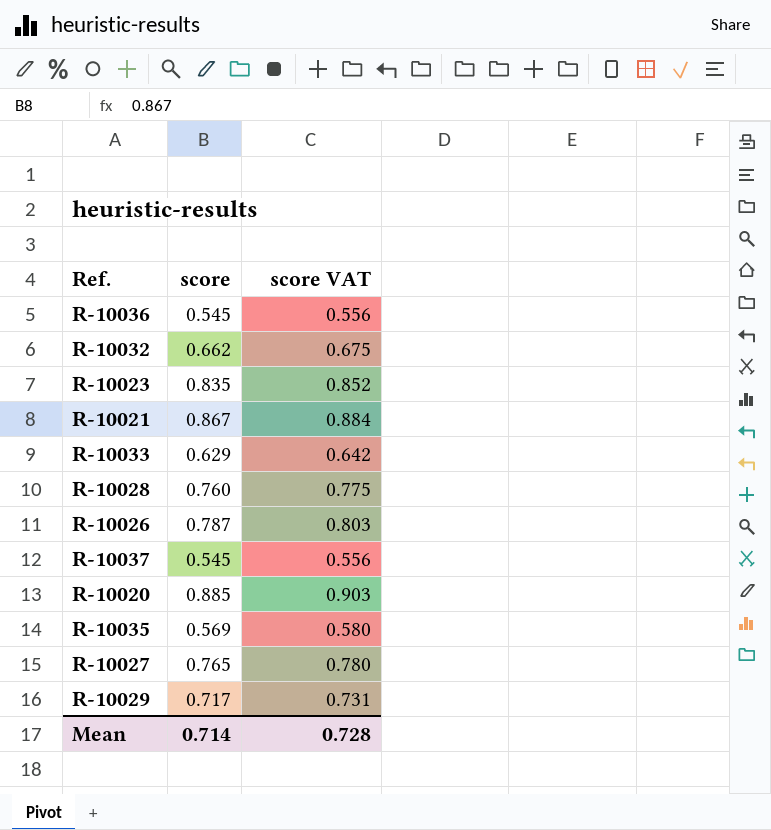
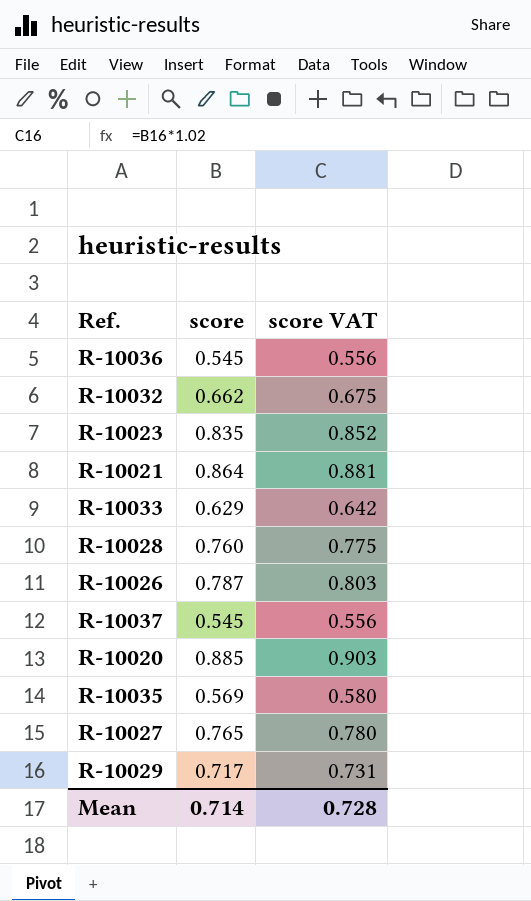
R-10021 | score: 0.867 -> 0.864
R-10021 | score VAT: 0.884 -> 0.881

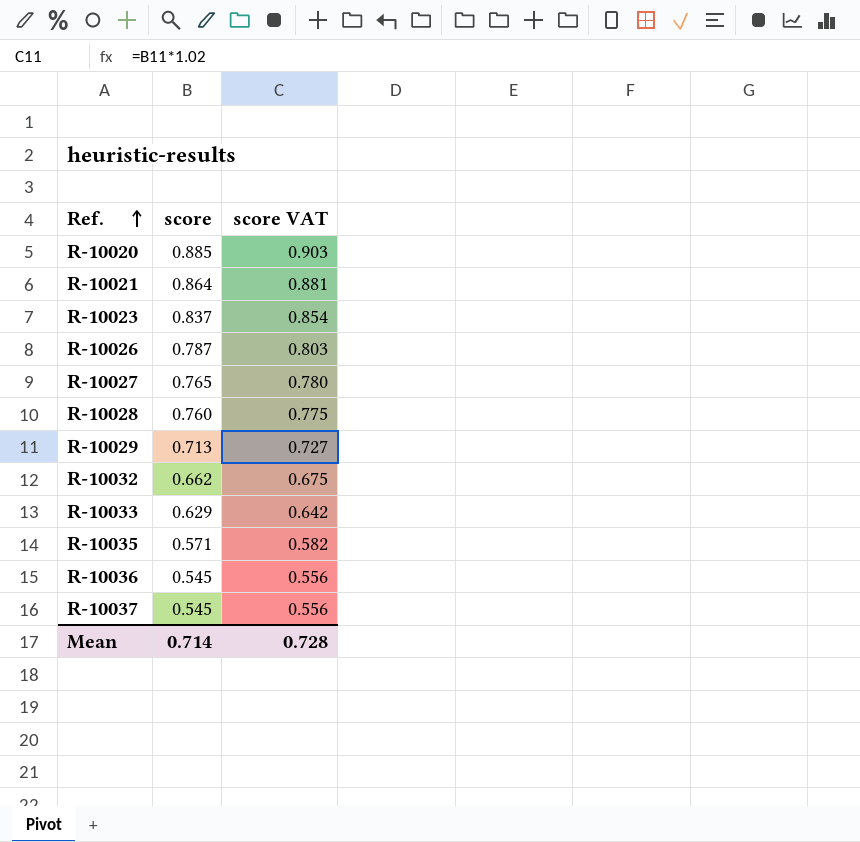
row order: none -> Ref. ascending
R-10023 | score: 0.835 -> 0.837
R-10023 | score VAT: 0.852 -> 0.854
R-10029 | score: 0.717 -> 0.713
R-10029 | score VAT: 0.731 -> 0.727
R-10035 | score: 0.569 -> 0.571
R-10035 | score VAT: 0.580 -> 0.582

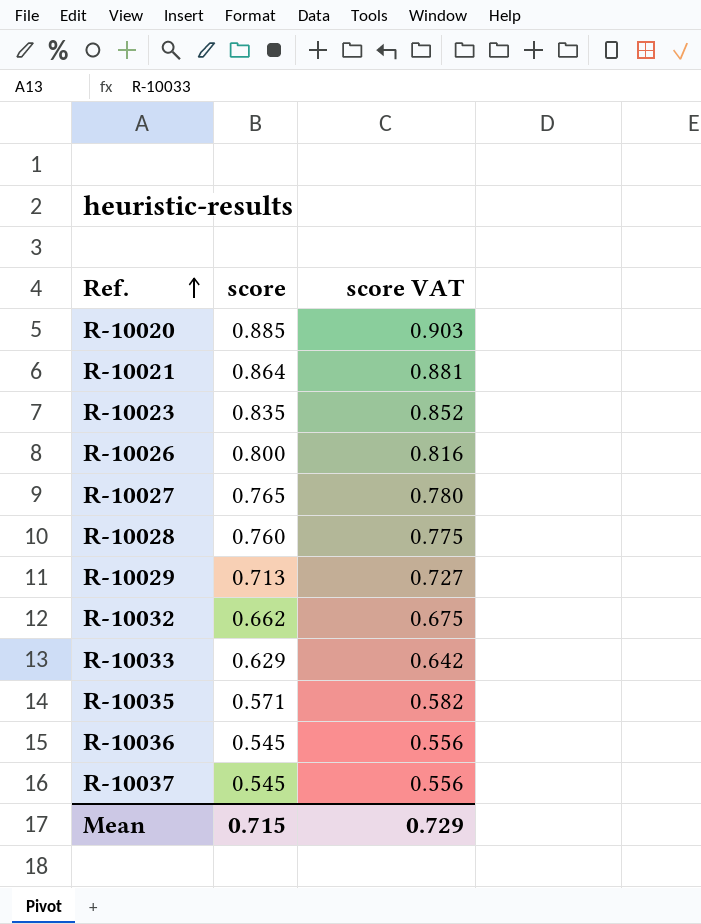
R-10023 | score: 0.837 -> 0.835
R-10023 | score VAT: 0.854 -> 0.852
R-10026 | score: 0.787 -> 0.800
R-10026 | score VAT: 0.803 -> 0.816
Mean | score: 0.714 -> 0.715
Mean | score VAT: 0.728 -> 0.729

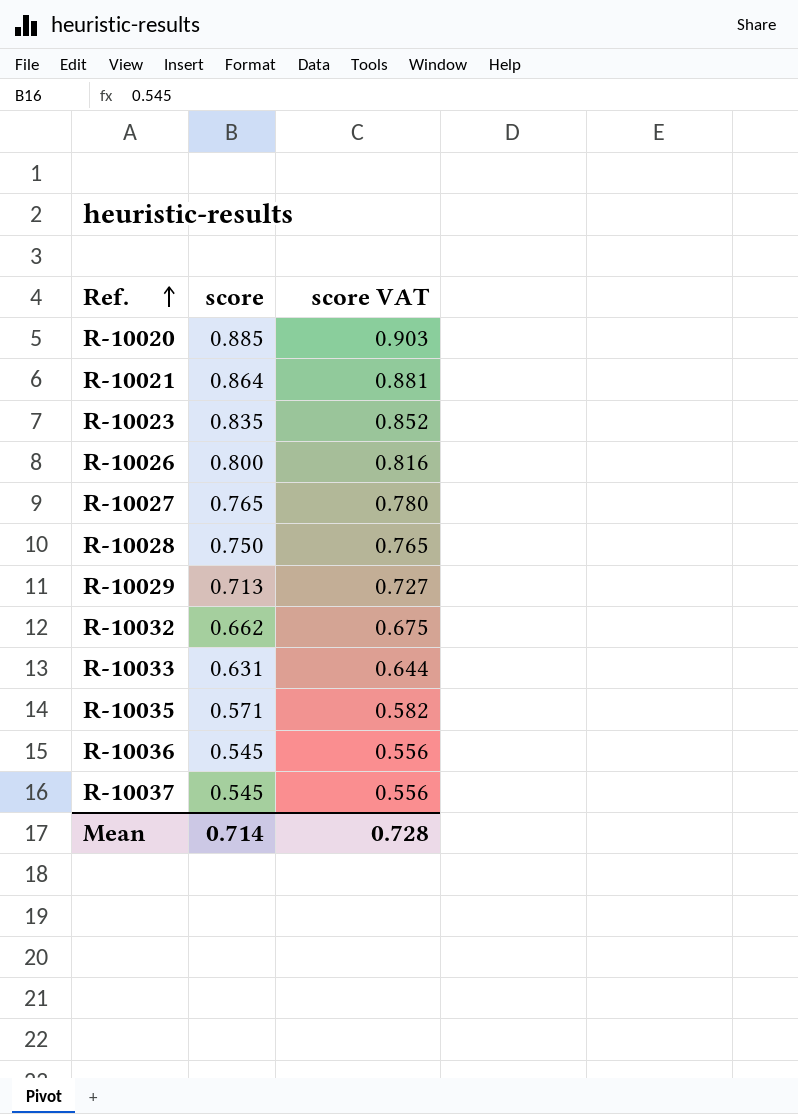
R-10028 | score: 0.760 -> 0.750
R-10028 | score VAT: 0.775 -> 0.765
R-10033 | score: 0.629 -> 0.631
R-10033 | score VAT: 0.642 -> 0.644
Mean | score: 0.715 -> 0.714
Mean | score VAT: 0.729 -> 0.728

